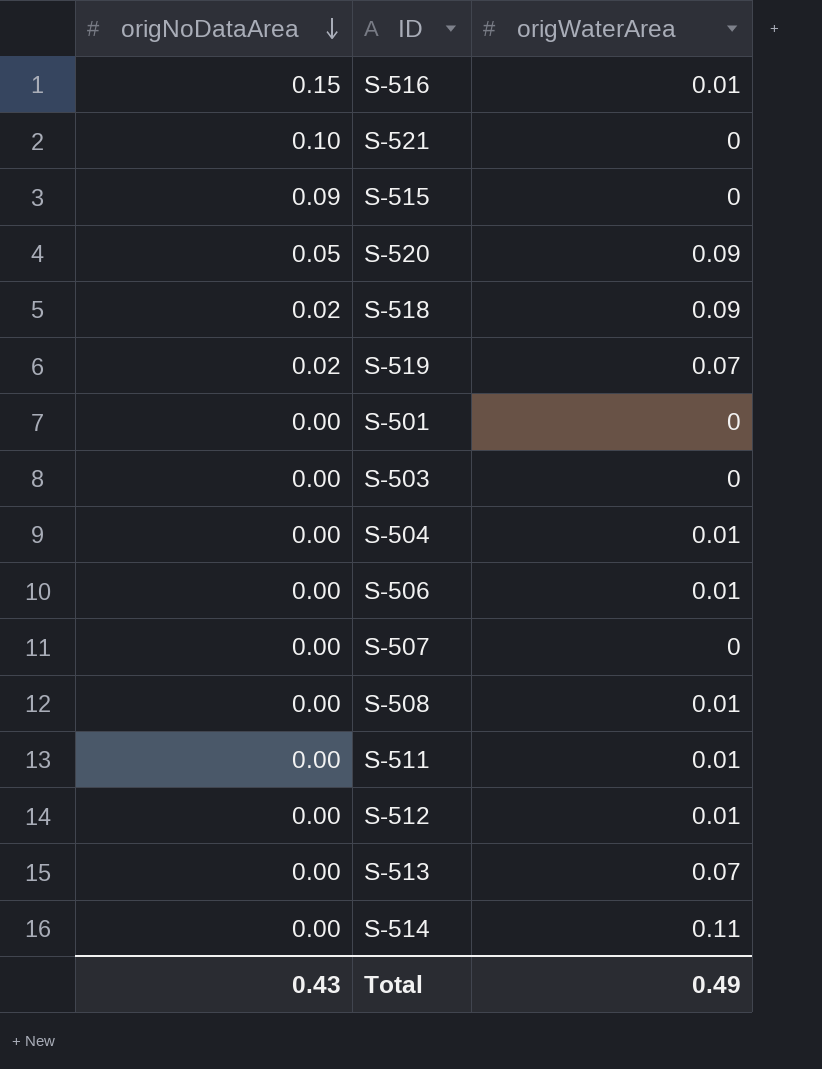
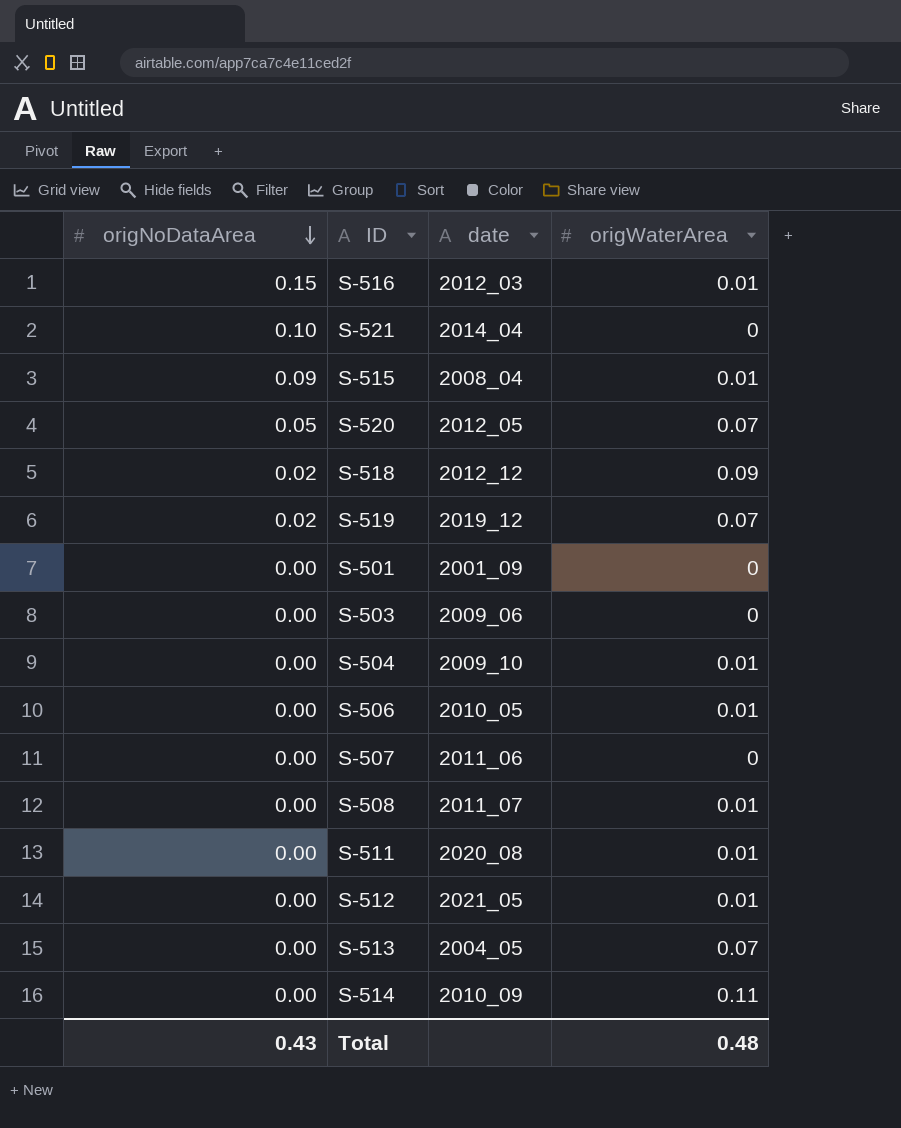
column date | position: none -> 3
S-515 | origWaterArea: 0 -> 0.01
S-520 | origWaterArea: 0.09 -> 0.07
Total | origWaterArea: 0.49 -> 0.48

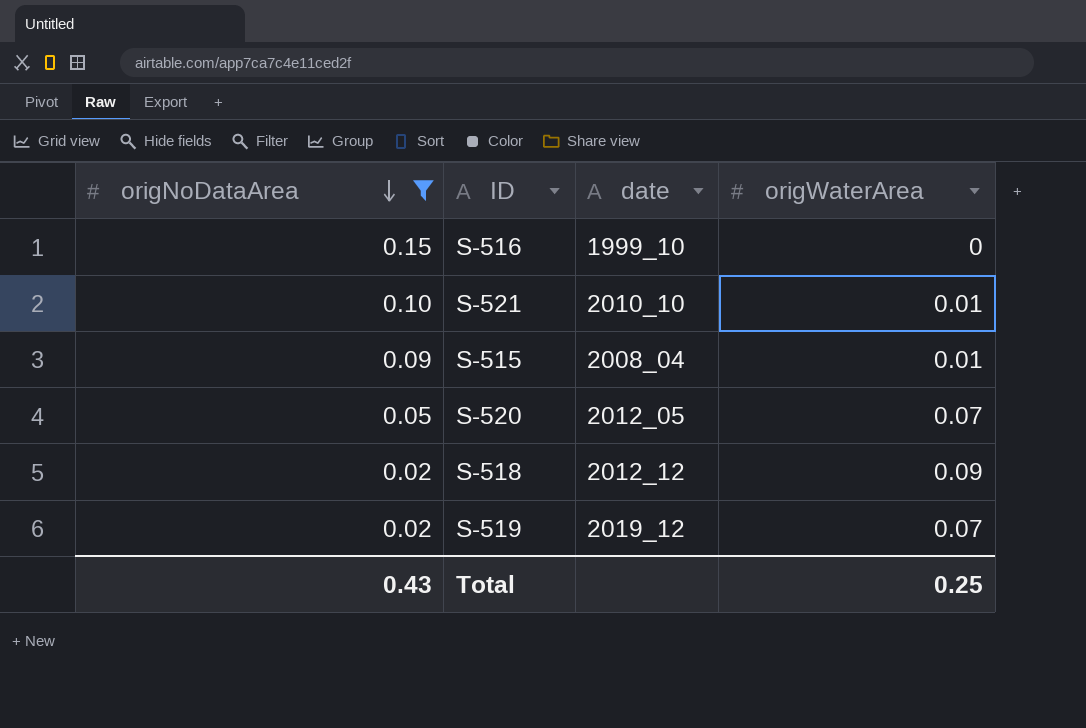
filter: none -> origNoDataArea != 0.00
S-516 | date: 2012_03 -> 1999_10
S-516 | origWaterArea: 0.01 -> 0
S-521 | date: 2014_04 -> 2010_10
S-521 | origWaterArea: 0 -> 0.01
Total | origWaterArea: 0.48 -> 0.25

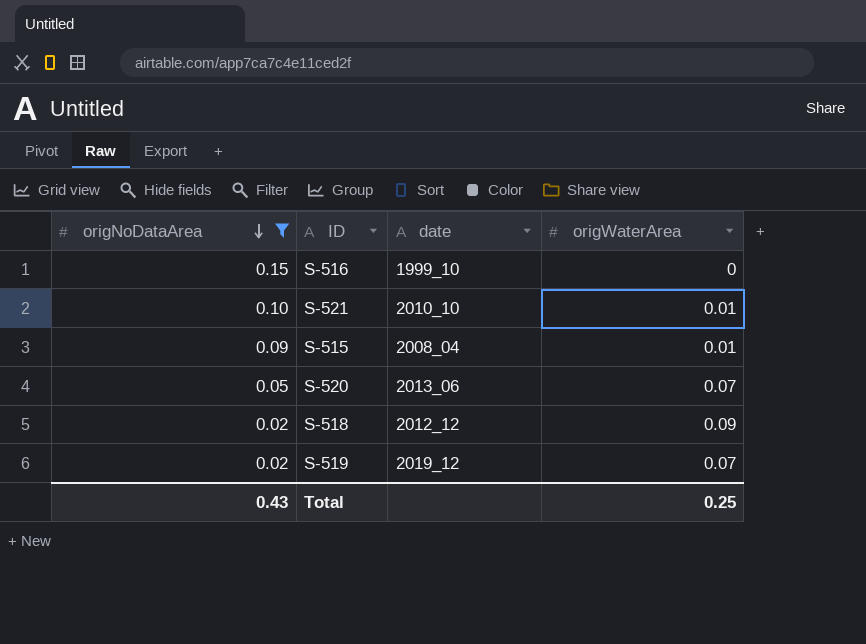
S-520 | date: 2012_05 -> 2013_06

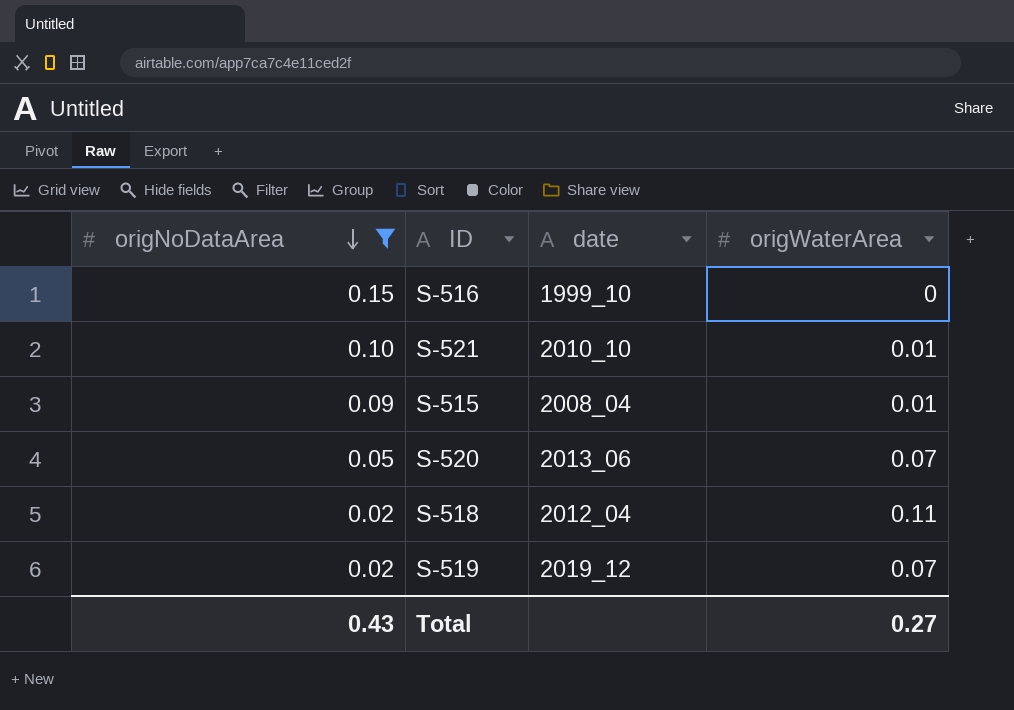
S-518 | date: 2012_12 -> 2012_04
S-518 | origWaterArea: 0.09 -> 0.11
Total | origWaterArea: 0.25 -> 0.27

